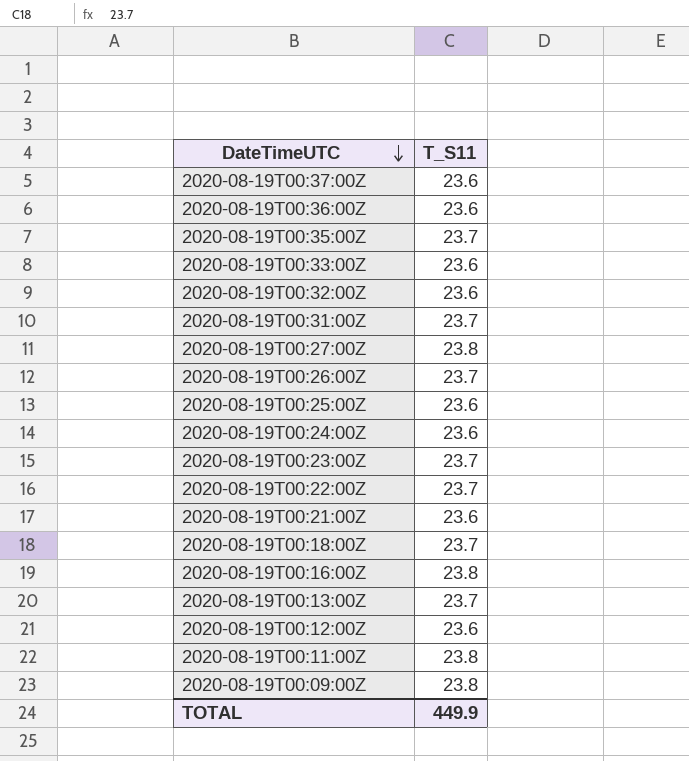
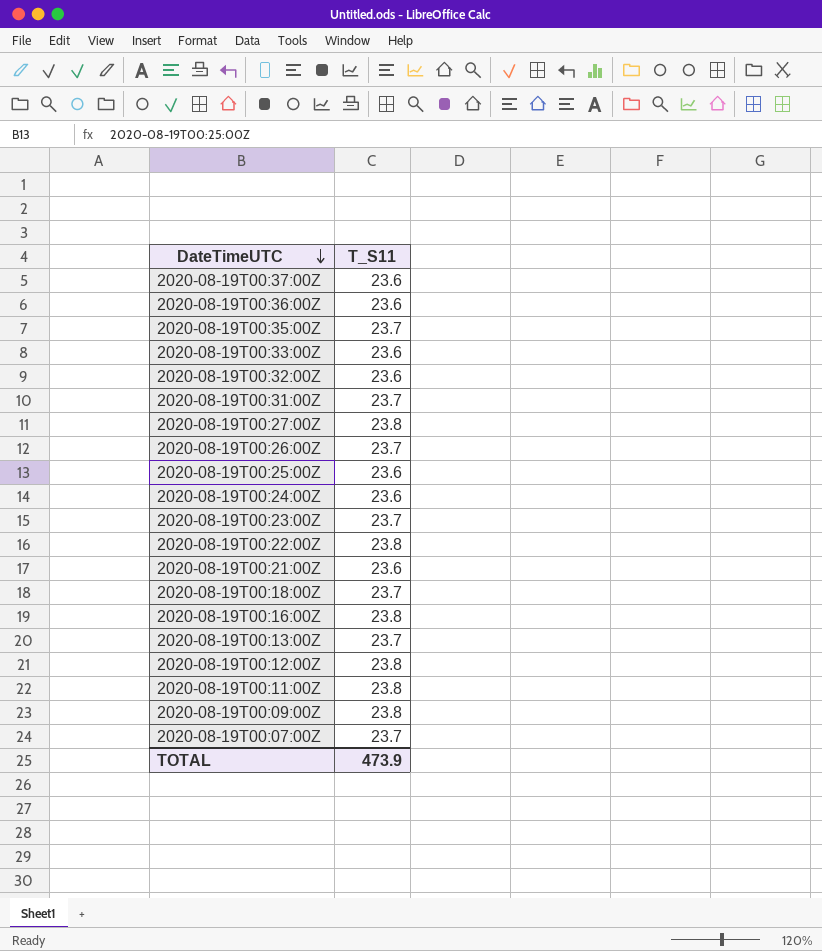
2020-08-19T00:22:00Z | T_S11: 23.7 -> 23.8
2020-08-19T00:12:00Z | T_S11: 23.6 -> 23.8
row 2020-08-19T00:07:00Z: none -> 23.7
TOTAL | T_S11: 449.9 -> 473.9

